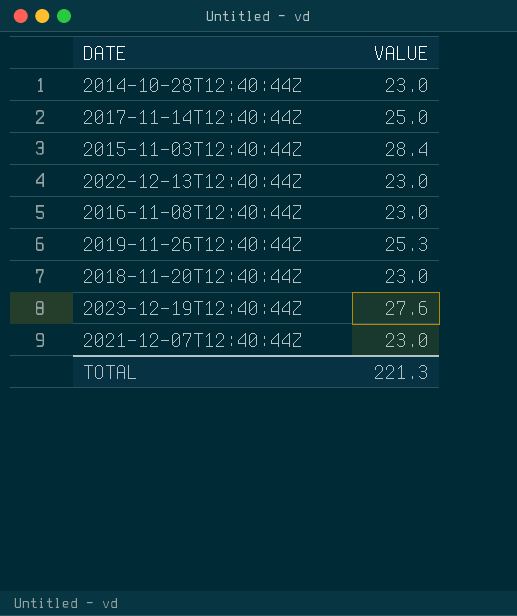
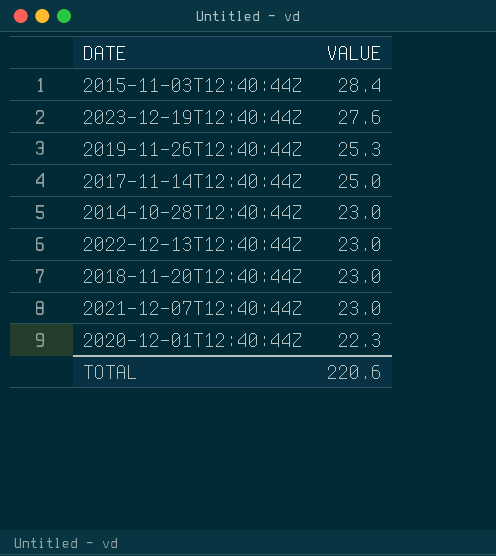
row order: none -> VALUE descending
row 2016-11-08T12:40:44Z: 23.0 -> none
row 2020-12-01T12:40:44Z: none -> 22.3
TOTAL | VALUE: 221.3 -> 220.6

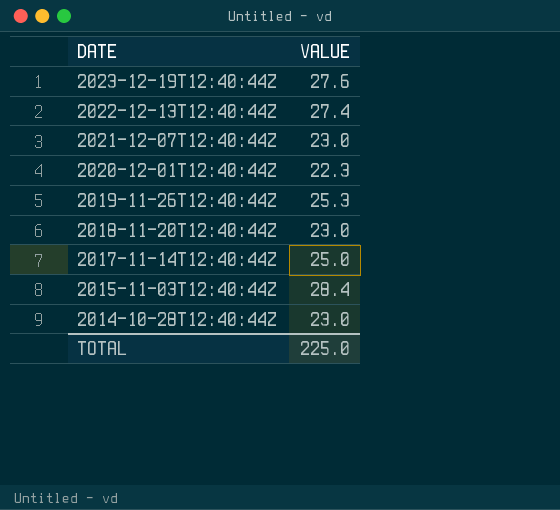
row order: VALUE descending -> DATE descending
2022-12-13T12:40:44Z | VALUE: 23.0 -> 27.4
TOTAL | VALUE: 220.6 -> 225.0

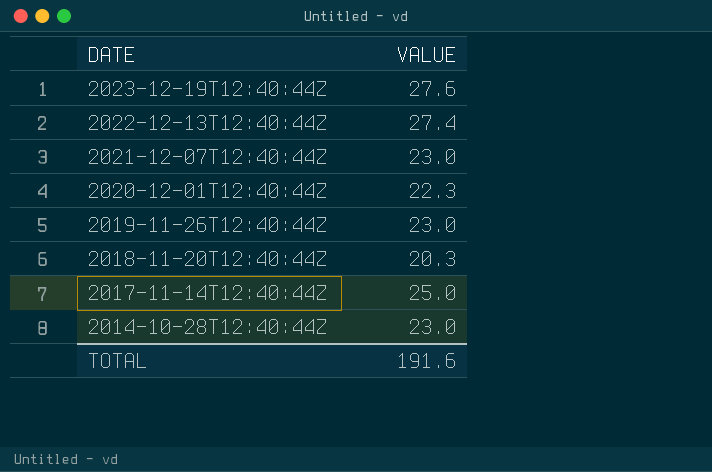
row 2015-11-03T12:40:44Z: 28.4 -> none
2019-11-26T12:40:44Z | VALUE: 25.3 -> 23.0
2018-11-20T12:40:44Z | VALUE: 23.0 -> 20.3
TOTAL | VALUE: 225.0 -> 191.6

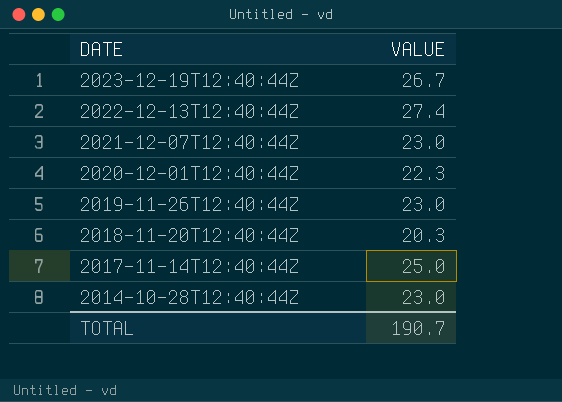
2023-12-19T12:40:44Z | VALUE: 27.6 -> 26.7
TOTAL | VALUE: 191.6 -> 190.7

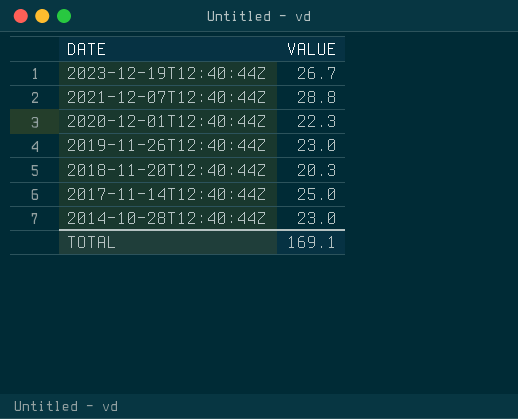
row 2022-12-13T12:40:44Z: 27.4 -> none
2021-12-07T12:40:44Z | VALUE: 23.0 -> 28.8
TOTAL | VALUE: 190.7 -> 169.1

